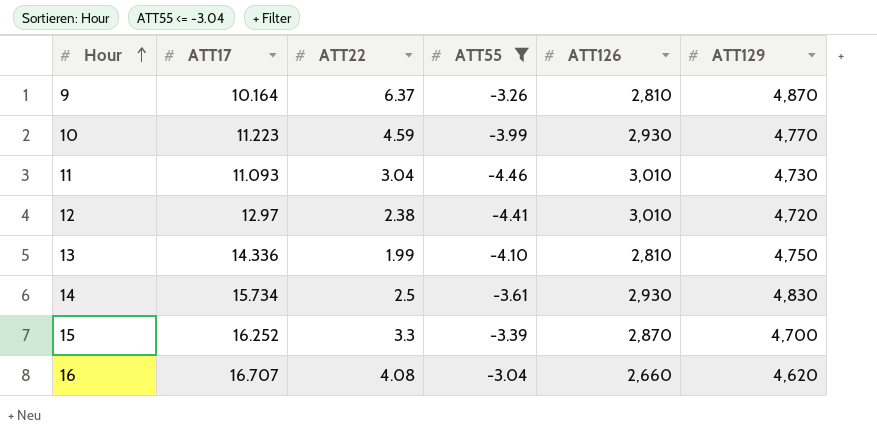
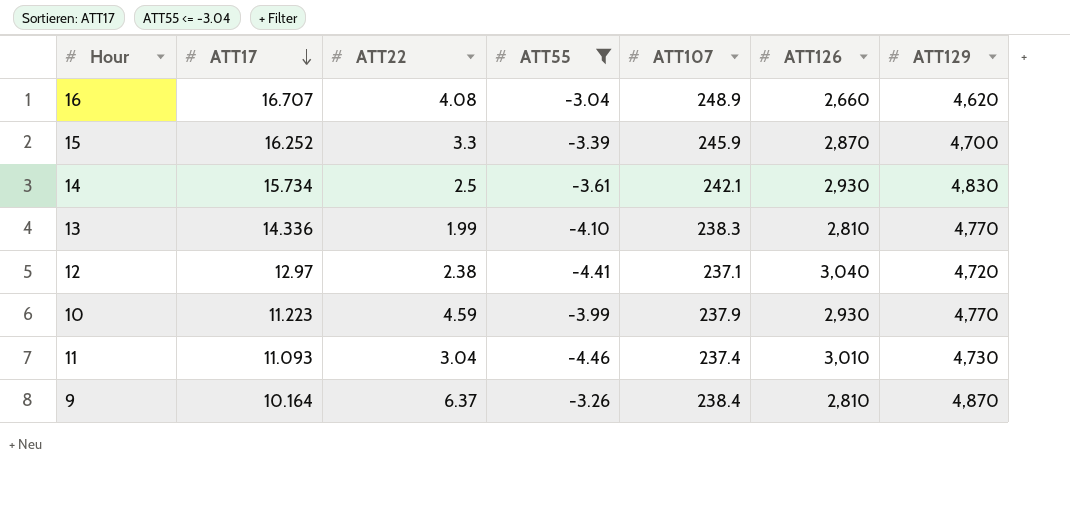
row order: Hour ascending -> ATT17 descending
column ATT107 | position: none -> 5
13 | ATT129: 4,750 -> 4,770
12 | ATT126: 3,010 -> 3,040

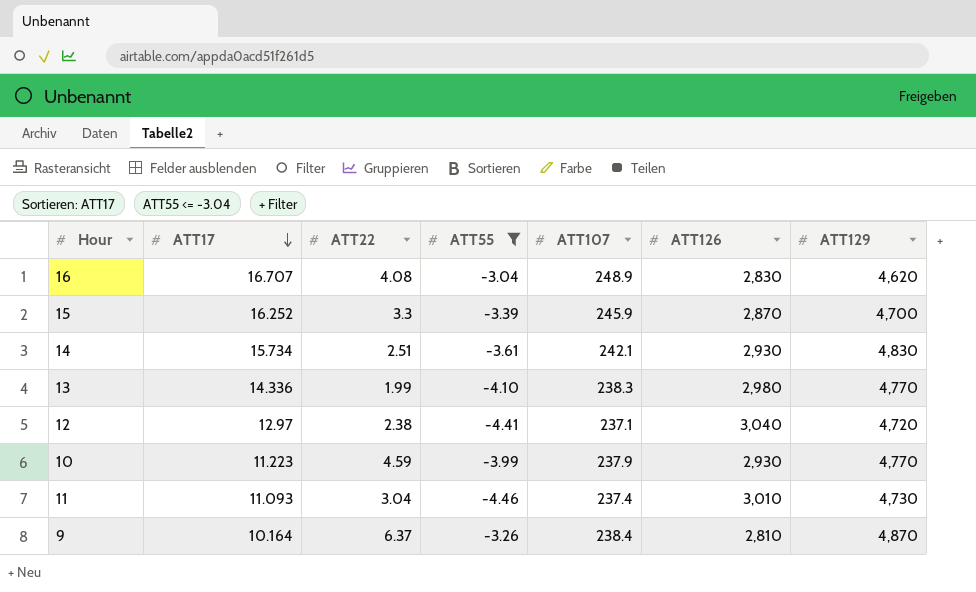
16 | ATT126: 2,660 -> 2,830
14 | ATT22: 2.5 -> 2.51
13 | ATT126: 2,810 -> 2,980

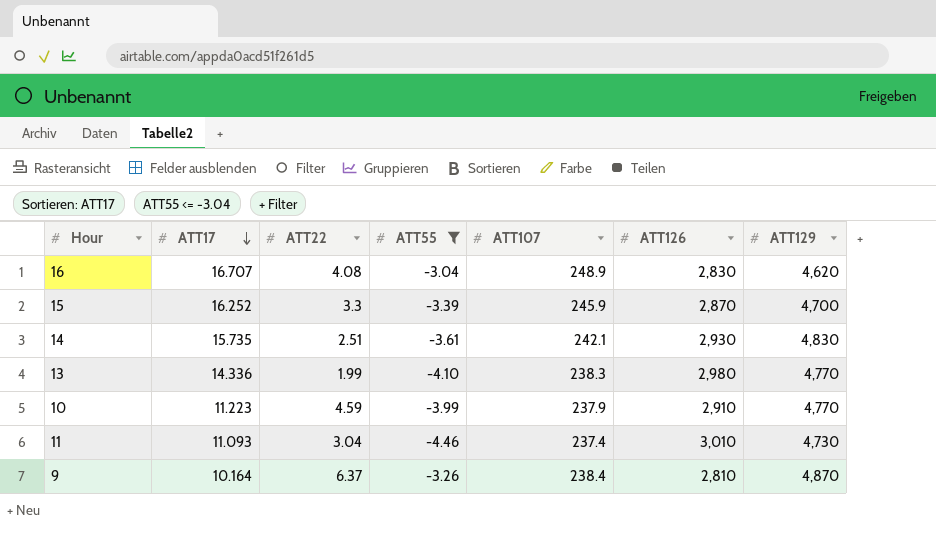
row 12: 12.97 | 2.38 | -4.41 | 237.1 | 3,040 | 4,720 -> none
14 | ATT17: 15.734 -> 15.735
10 | ATT126: 2,930 -> 2,910

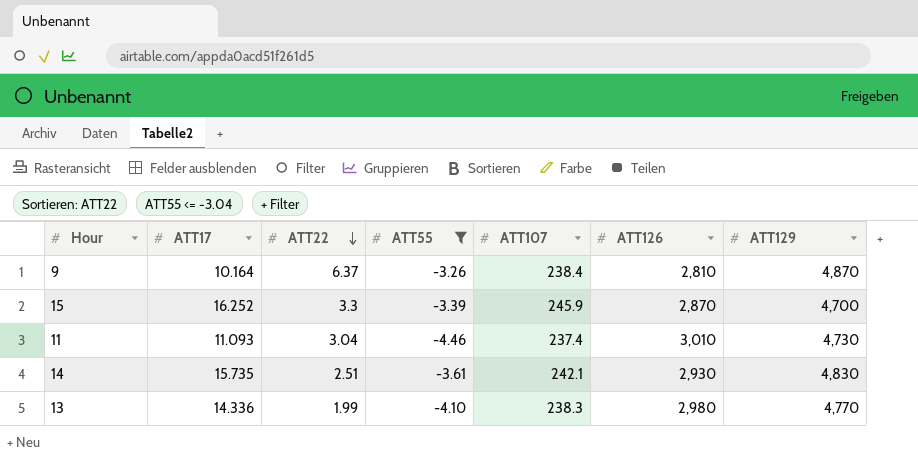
row order: ATT17 descending -> ATT22 descending
row 16: 16.707 | 4.08 | -3.04 | 248.9 | 2,830 | 4,620 -> none
row 10: 11.223 | 4.59 | -3.99 | 237.9 | 2,910 | 4,770 -> none

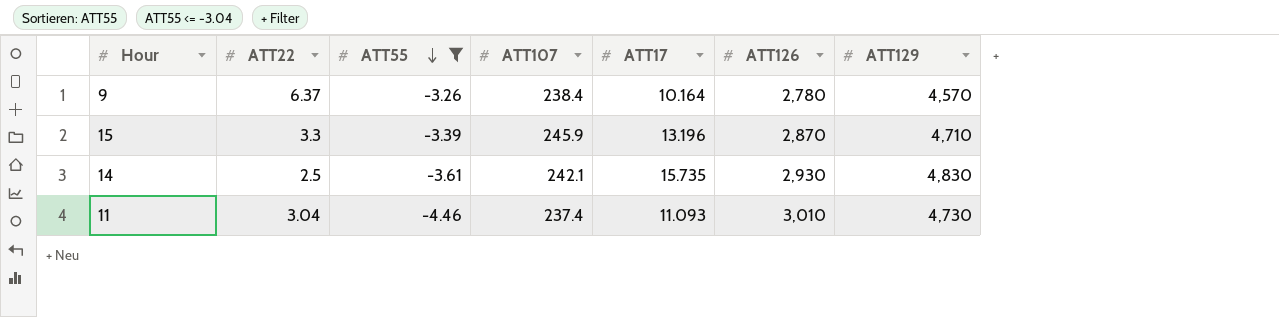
row order: ATT22 descending -> ATT55 descending
column ATT17 | position: 2 -> 5
row 13: 14.336 | 1.99 | -4.10 | 238.3 | 2,980 | 4,770 -> none
9 | ATT126: 2,810 -> 2,780
9 | ATT129: 4,870 -> 4,570
15 | ATT17: 16.252 -> 13.196
15 | ATT129: 4,700 -> 4,710
14 | ATT22: 2.51 -> 2.5

